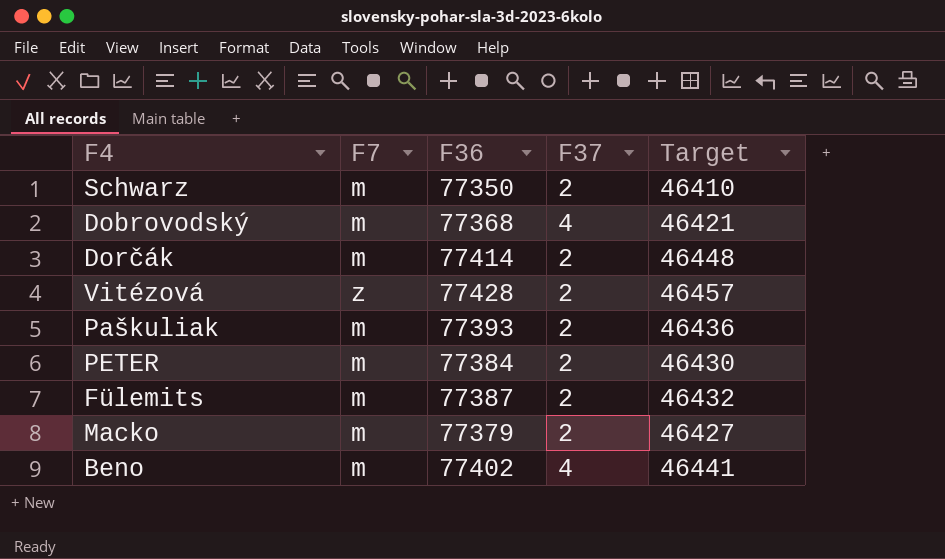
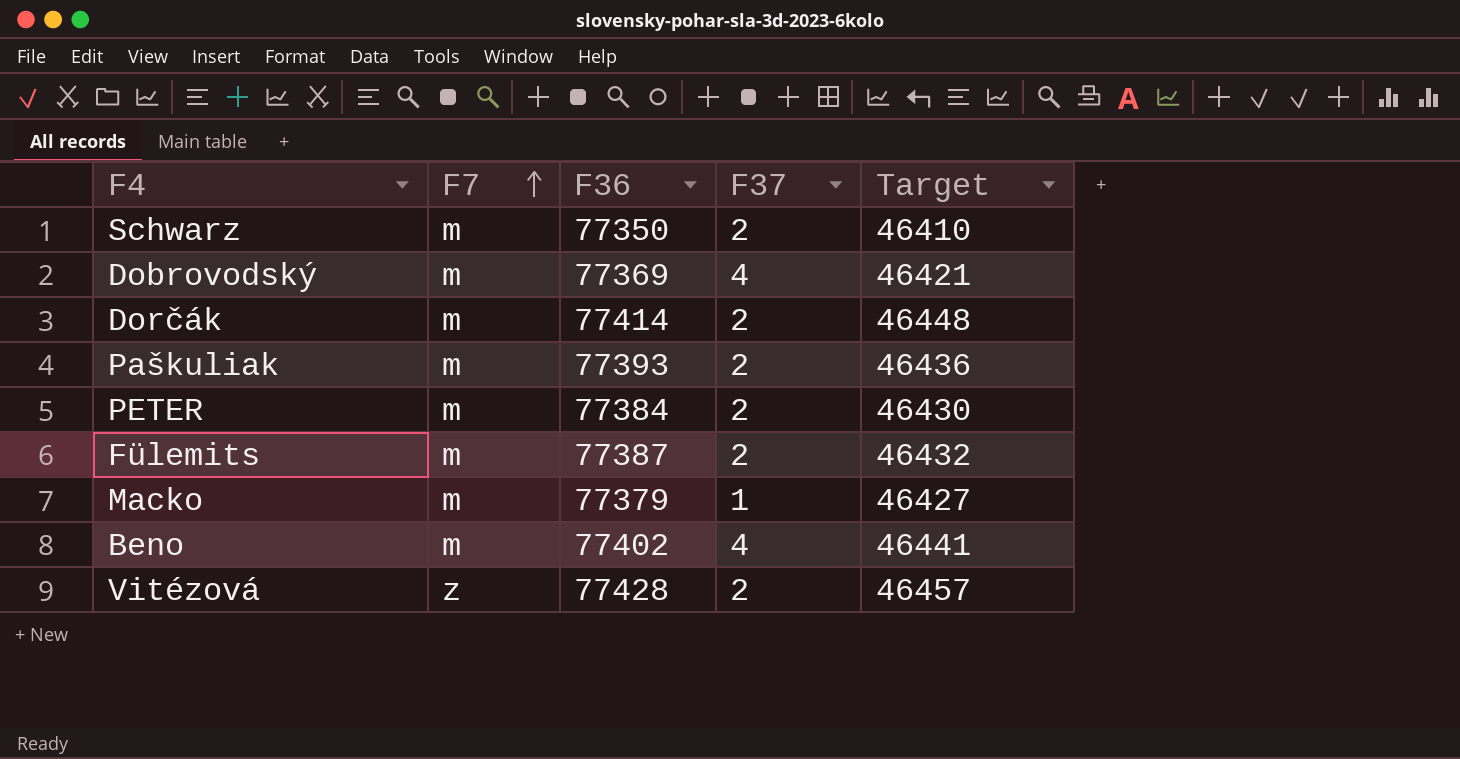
row order: none -> F7 ascending
Dobrovodský | F36: 77368 -> 77369
Macko | F37: 2 -> 1

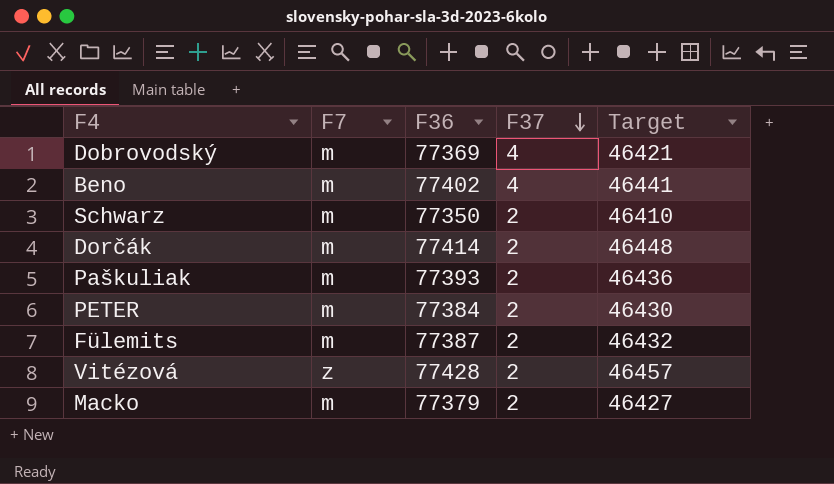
row order: F7 ascending -> F37 descending
Macko | F37: 1 -> 2

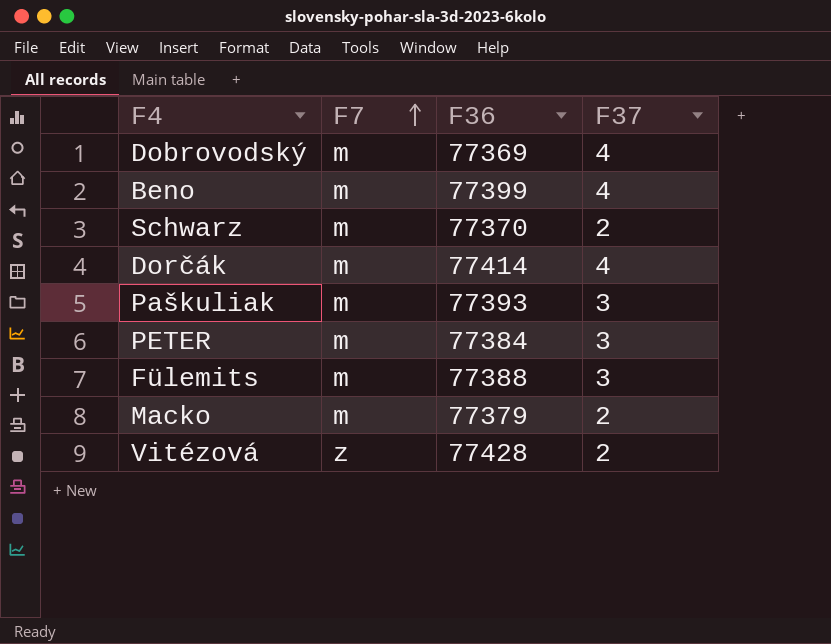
row order: F37 descending -> F7 ascending
column Target | formula: [F36] * 0.6 -> none
Beno | F36: 77402 -> 77399
Schwarz | F36: 77350 -> 77370
Dorčák | F37: 2 -> 4
Paškuliak | F37: 2 -> 3
PETER | F37: 2 -> 3
Fülemits | F36: 77387 -> 77388
Fülemits | F37: 2 -> 3

